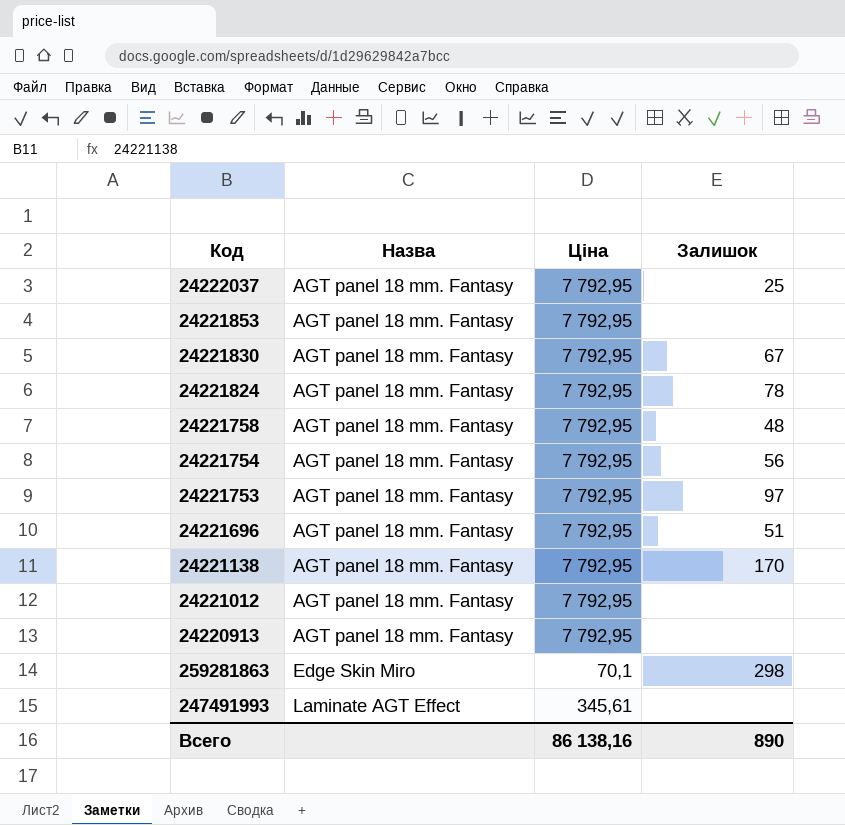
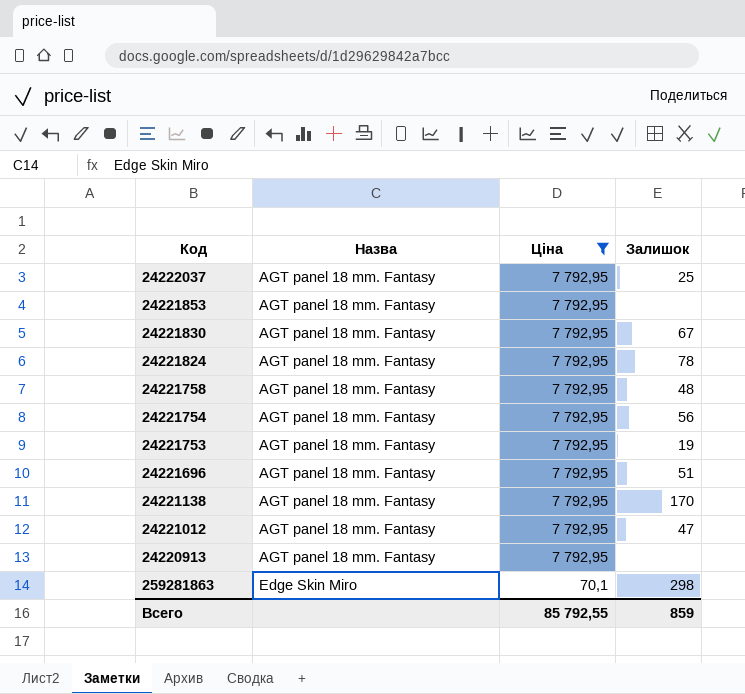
filter: none -> Ціна != 345,61
24221753 | Залишок: 97 -> 19
24221012 | Залишок: none -> 47
Всего | Ціна: 86 138,16 -> 85 792,55
Всего | Залишок: 890 -> 859

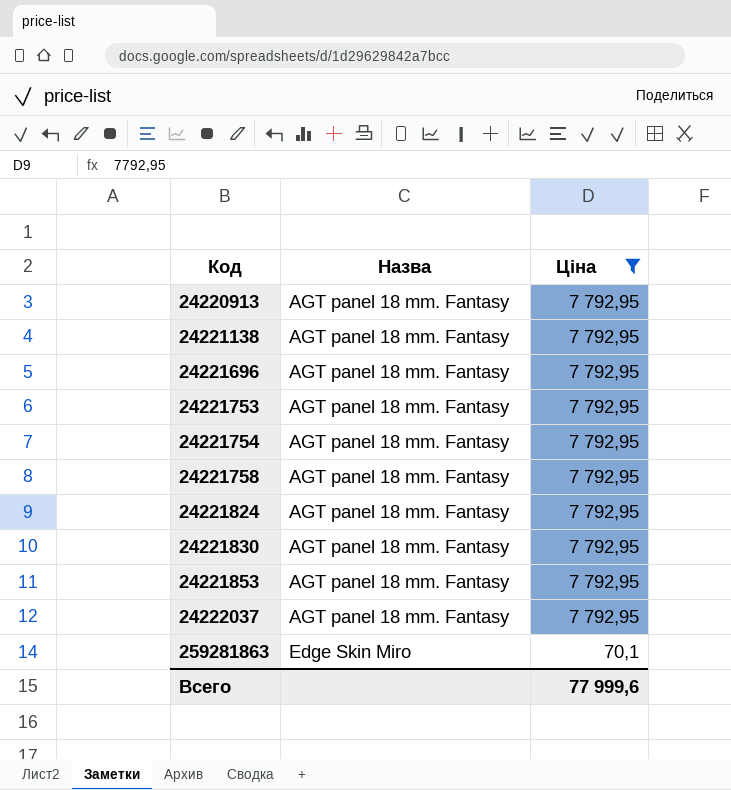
row order: Назва ascending -> Код ascending
column Залишок | position: 4 -> none
row 24221012: AGT panel 18 mm. Fantasy | 7 792,95 | 47 -> none
Всего | Ціна: 85 792,55 -> 77 999,6

